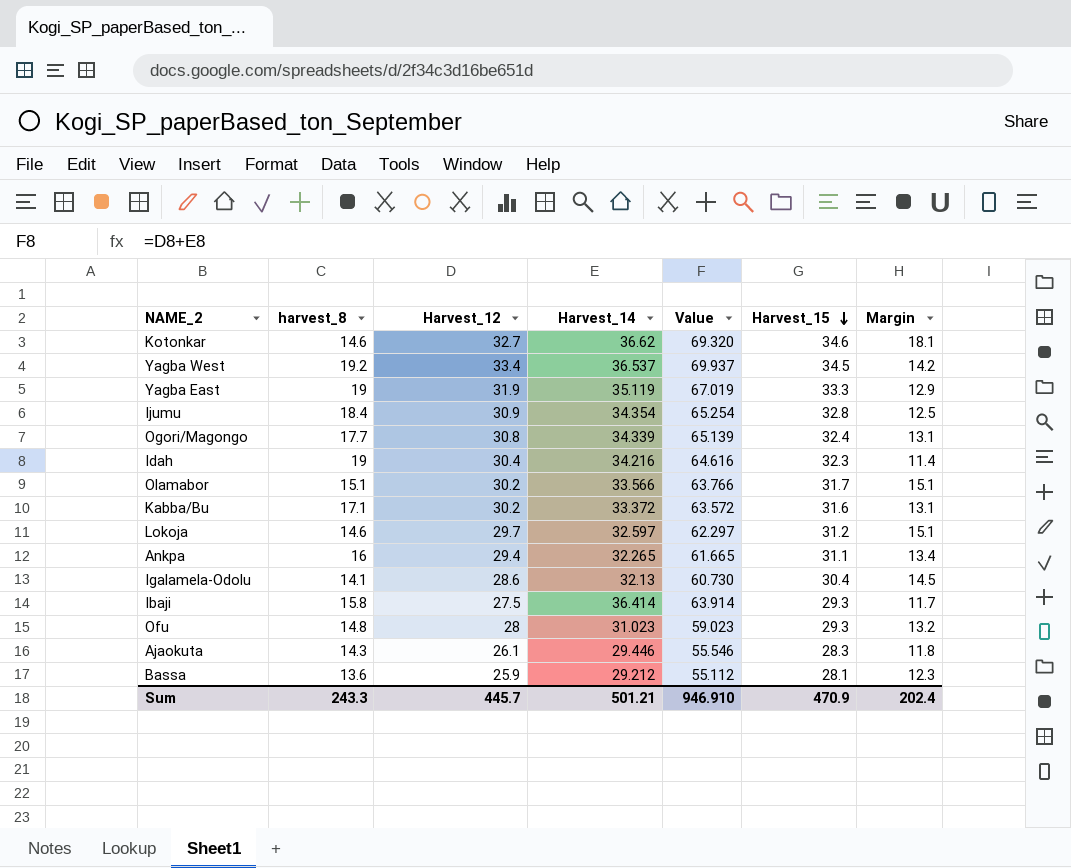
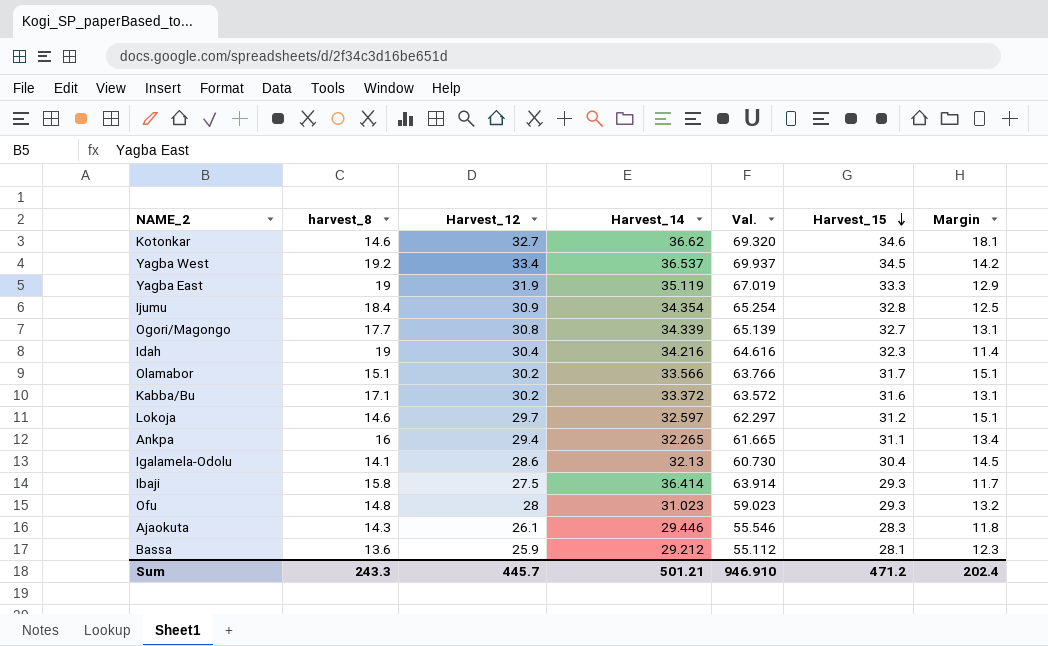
column name: Value -> Val.
Ogori/Magongo | Harvest_15: 32.4 -> 32.7
Sum | Harvest_15: 470.9 -> 471.2

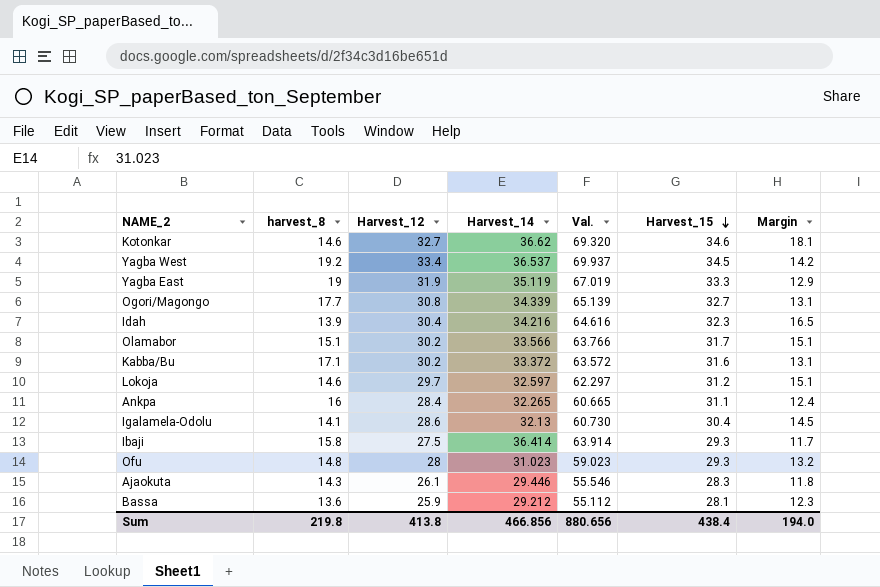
row Ijumu: 18.4 | 30.9 | 34.354 | 65.254 | 32.8 | 12.5 -> none
Idah | harvest_8: 19 -> 13.9
Idah | Margin: 11.4 -> 16.5
Ankpa | Harvest_12: 29.4 -> 28.4
Ankpa | Val.: 61.665 -> 60.665
Ankpa | Margin: 13.4 -> 12.4
Sum | harvest_8: 243.3 -> 219.8
Sum | Harvest_12: 445.7 -> 413.8
Sum | Harvest_14: 501.21 -> 466.856
Sum | Val.: 946.910 -> 880.656
Sum | Harvest_15: 471.2 -> 438.4
Sum | Margin: 202.4 -> 194.0

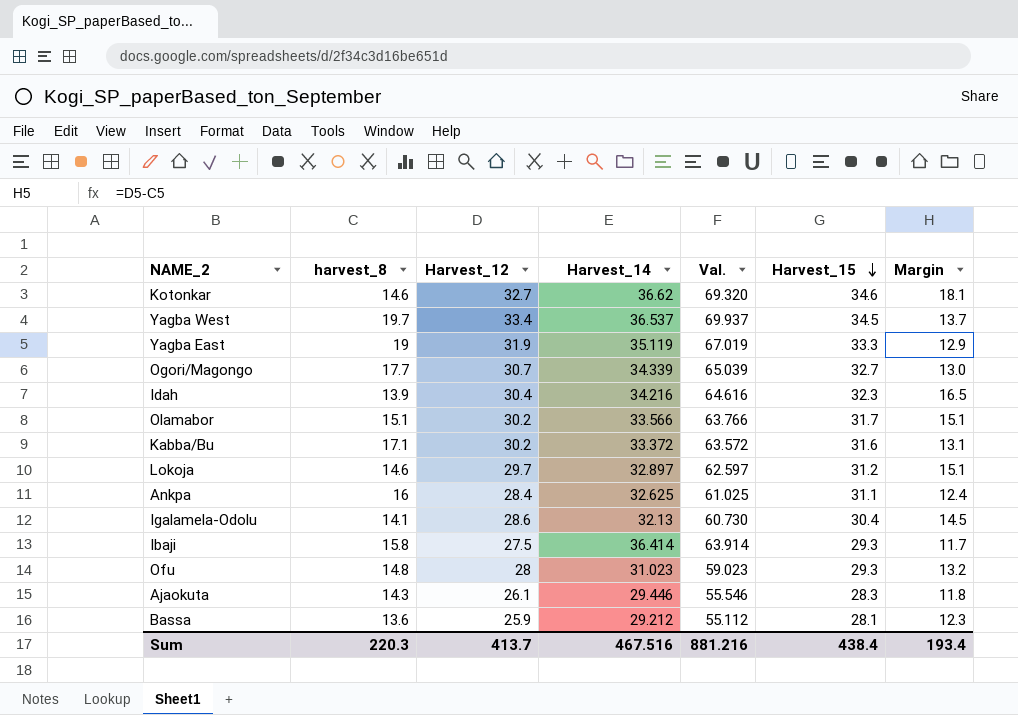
Yagba West | harvest_8: 19.2 -> 19.7
Yagba West | Margin: 14.2 -> 13.7
Ogori/Magongo | Harvest_12: 30.8 -> 30.7
Ogori/Magongo | Val.: 65.139 -> 65.039
Ogori/Magongo | Margin: 13.1 -> 13.0
Lokoja | Harvest_14: 32.597 -> 32.897
Lokoja | Val.: 62.297 -> 62.597
Ankpa | Harvest_14: 32.265 -> 32.625
Ankpa | Val.: 60.665 -> 61.025
Sum | harvest_8: 219.8 -> 220.3
Sum | Harvest_12: 413.8 -> 413.7
Sum | Harvest_14: 466.856 -> 467.516
Sum | Val.: 880.656 -> 881.216
Sum | Margin: 194.0 -> 193.4

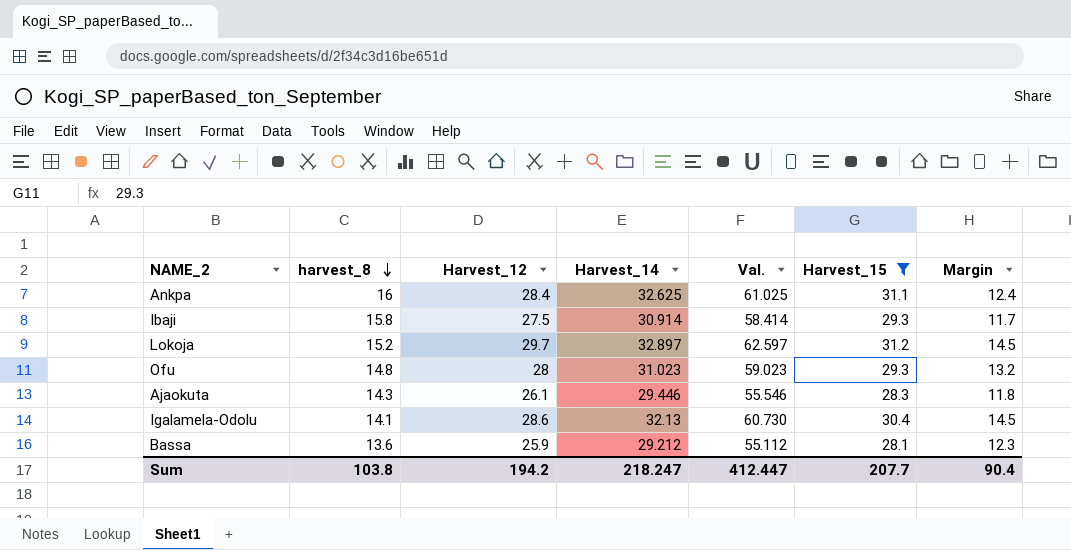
filter: none -> Harvest_15 <= 31.2
row order: Harvest_15 descending -> harvest_8 descending
Ibaji | Harvest_14: 36.414 -> 30.914
Ibaji | Val.: 63.914 -> 58.414
Lokoja | harvest_8: 14.6 -> 15.2
Lokoja | Margin: 15.1 -> 14.5
Sum | harvest_8: 220.3 -> 103.8
Sum | Harvest_12: 413.7 -> 194.2
Sum | Harvest_14: 467.516 -> 218.247
Sum | Val.: 881.216 -> 412.447
Sum | Harvest_15: 438.4 -> 207.7
Sum | Margin: 193.4 -> 90.4

